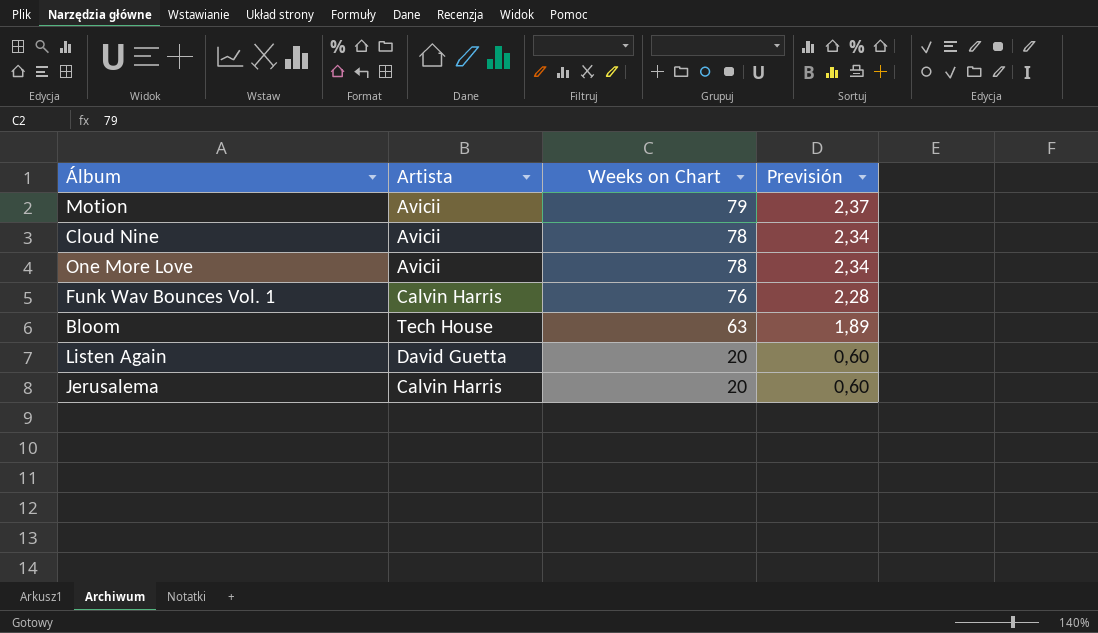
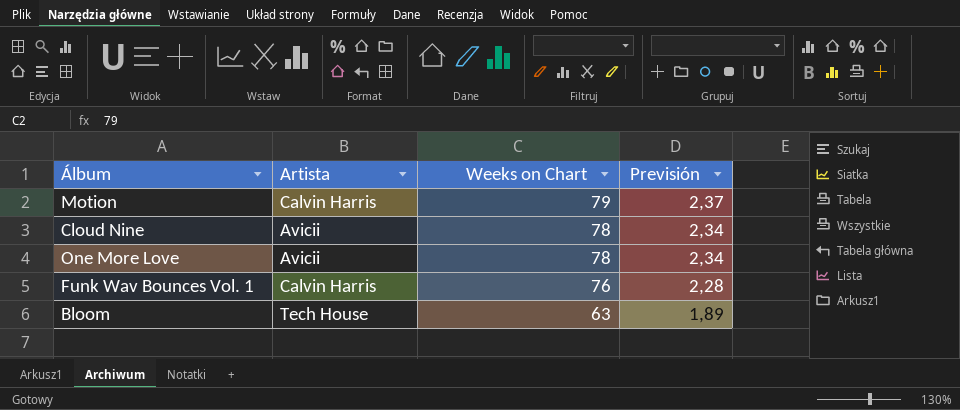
row Listen Again: David Guetta | 20 | 0,60 -> none
row Jerusalema: Calvin Harris | 20 | 0,60 -> none
Motion | Artista: Avicii -> Calvin Harris

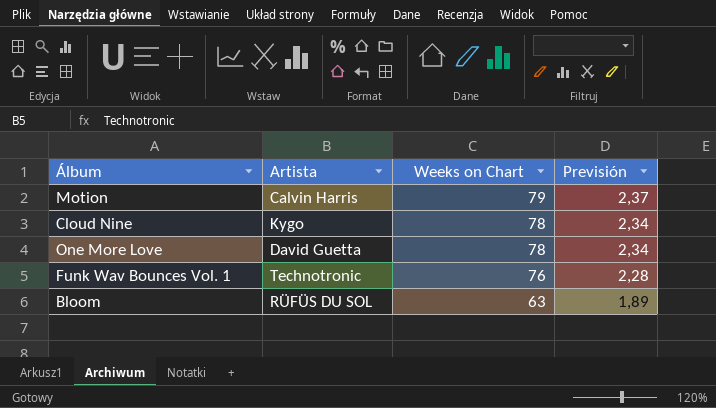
Cloud Nine | Artista: Avicii -> Kygo
One More Love | Artista: Avicii -> David Guetta
Funk Wav Bounces Vol. 1 | Artista: Calvin Harris -> Technotronic
Bloom | Artista: Tech House -> RÜFÜS DU SOL

